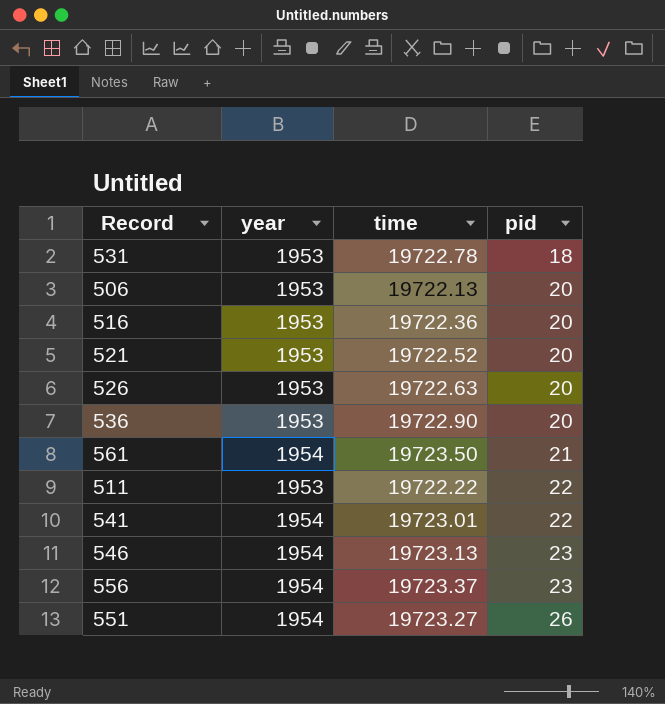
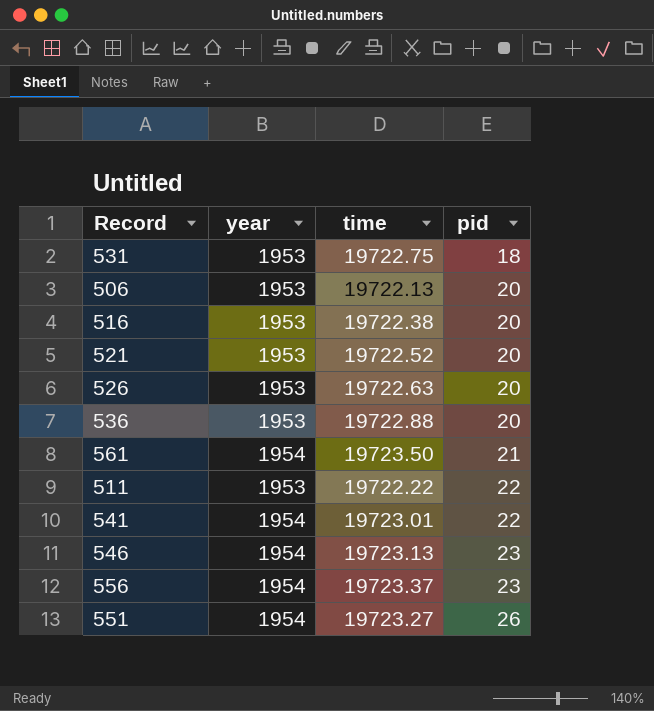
531 | time: 19722.78 -> 19722.75
516 | time: 19722.36 -> 19722.38
536 | time: 19722.90 -> 19722.88

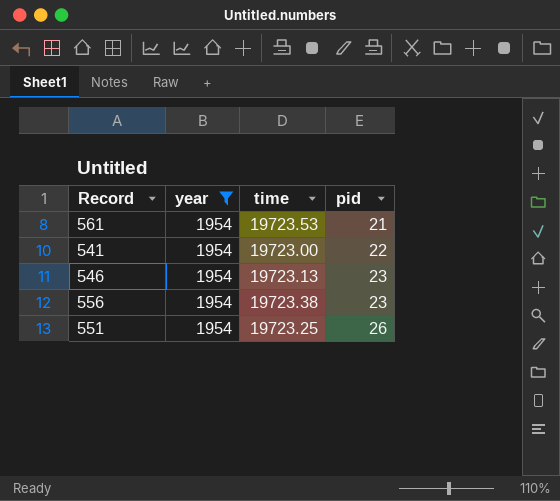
filter: none -> year = 1954
561 | time: 19723.50 -> 19723.53
541 | time: 19723.01 -> 19723.00
556 | time: 19723.37 -> 19723.38
551 | time: 19723.27 -> 19723.25

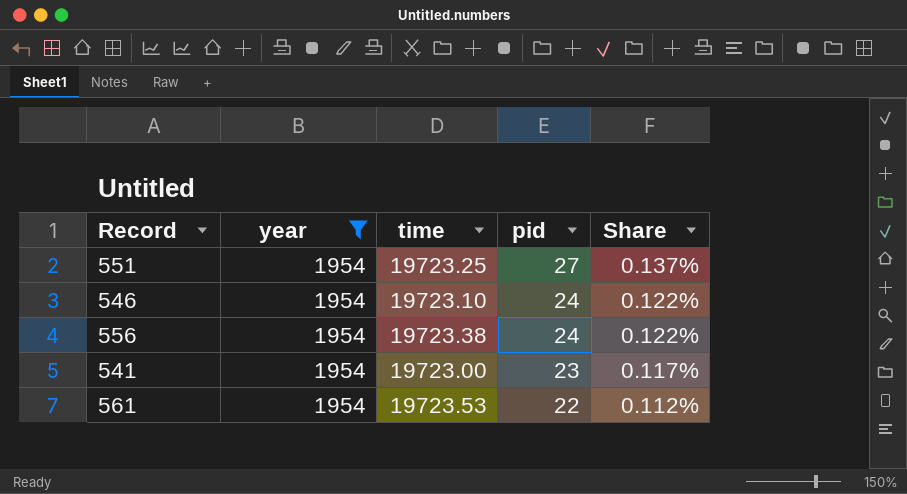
row order: pid ascending -> pid descending
column Share | formula: none -> [pid] / [time]
551 | pid: 26 -> 27
546 | time: 19723.13 -> 19723.10
546 | pid: 23 -> 24
556 | pid: 23 -> 24
541 | pid: 22 -> 23
561 | pid: 21 -> 22

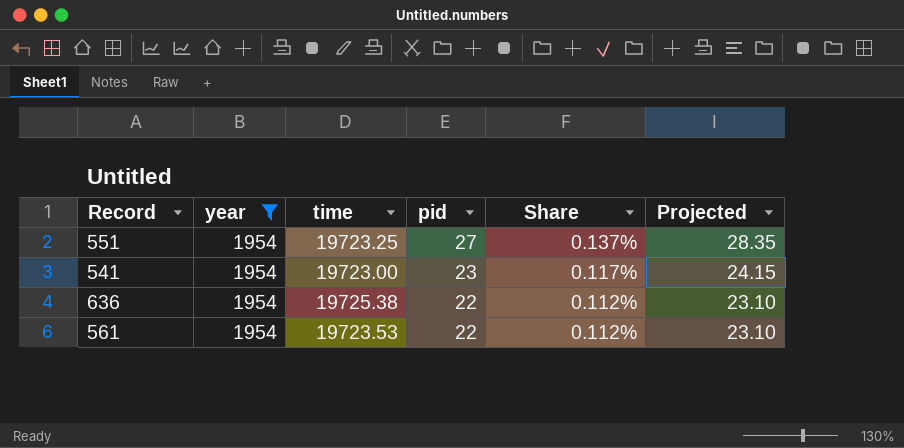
column Projected | formula: none -> [pid] * 1.05
row 546: 1954 | 19723.10 | 24 | 0.122% -> none
row 556: 1954 | 19723.38 | 24 | 0.122% -> none
row 636: none -> 1954 | 19725.38 | 22 | 0.112% | 23.10

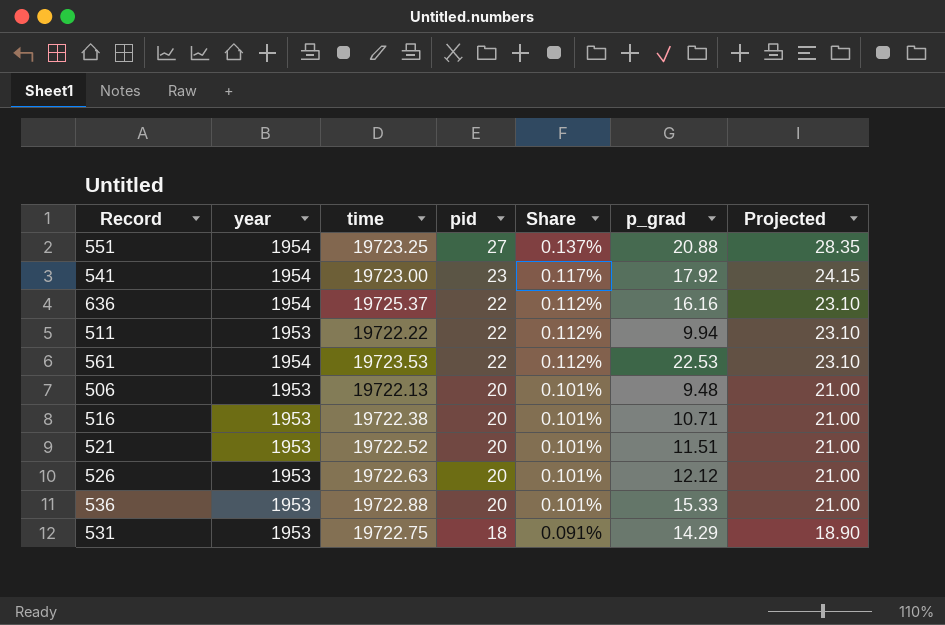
filter: year = 1954 -> none
column p_grad | position: none -> 6
636 | time: 19725.38 -> 19725.37

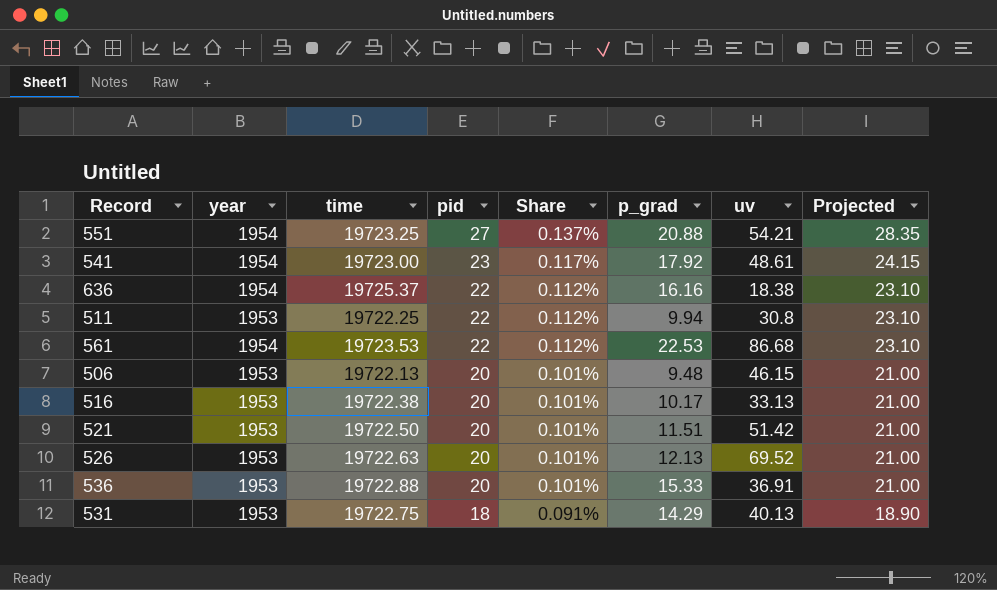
column uv | position: none -> 7
511 | time: 19722.22 -> 19722.25
516 | p_grad: 10.71 -> 10.17
521 | time: 19722.52 -> 19722.50
526 | p_grad: 12.12 -> 12.13

